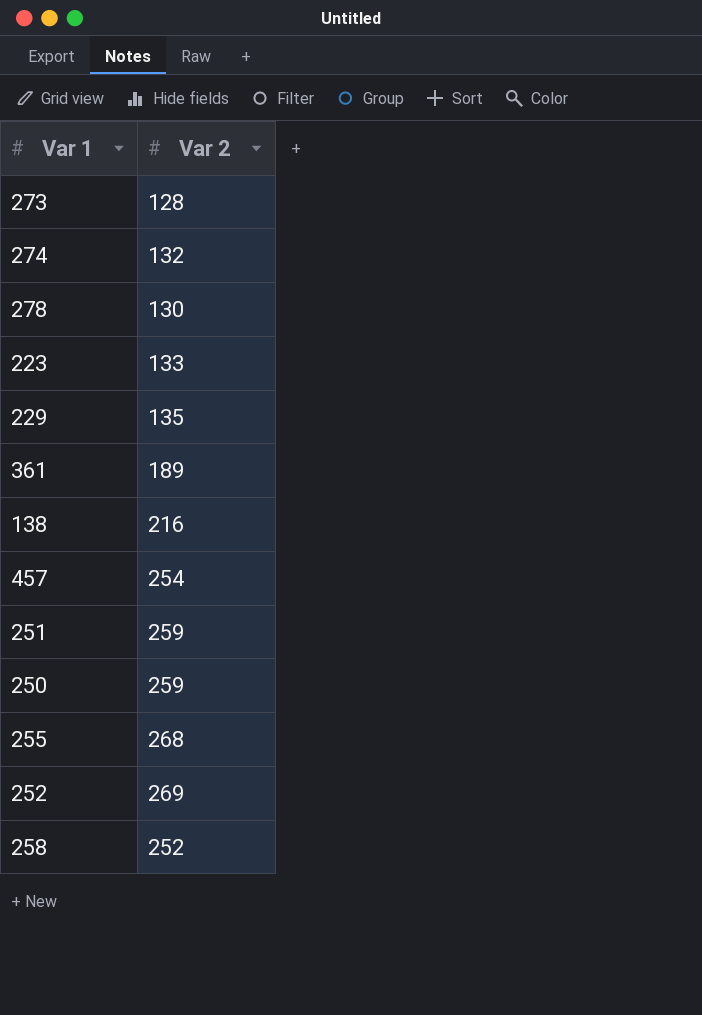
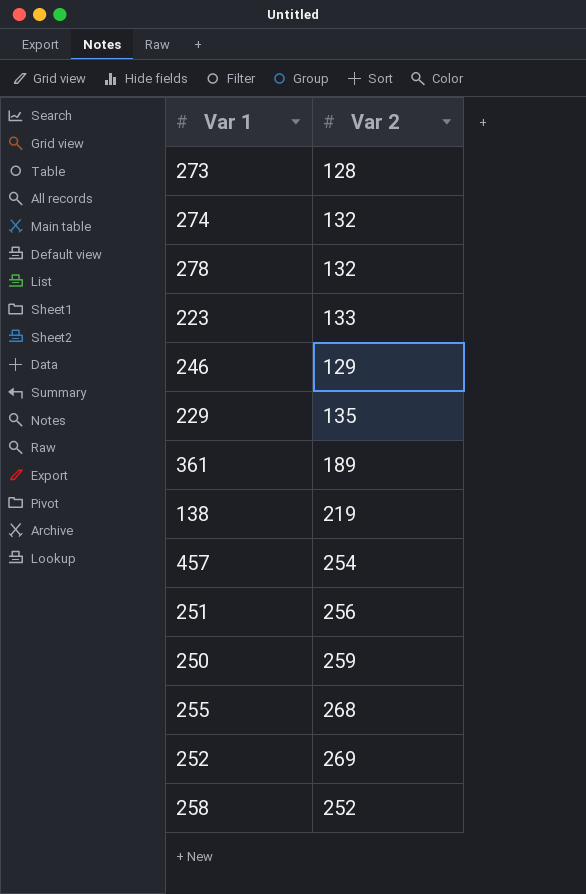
278 | Var 2: 130 -> 132
row 246: none -> 129
138 | Var 2: 216 -> 219
251 | Var 2: 259 -> 256

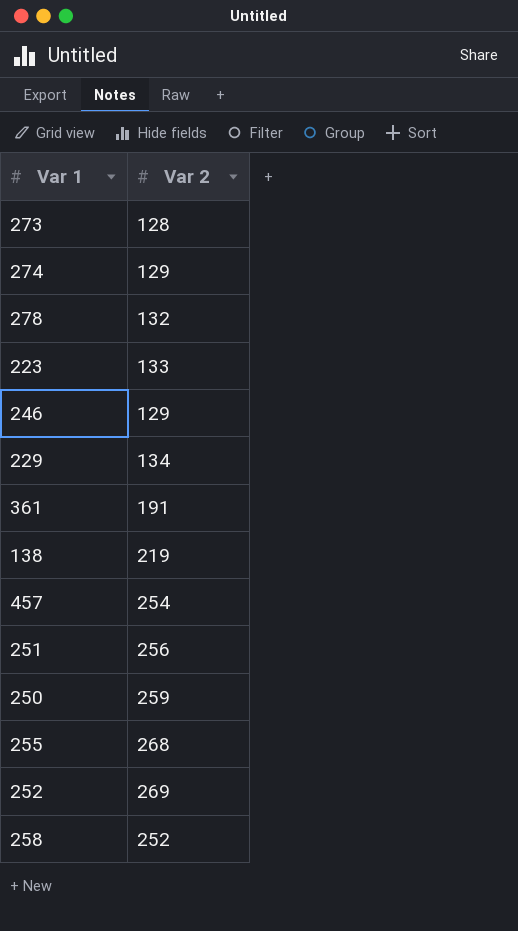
274 | Var 2: 132 -> 129
229 | Var 2: 135 -> 134
361 | Var 2: 189 -> 191

